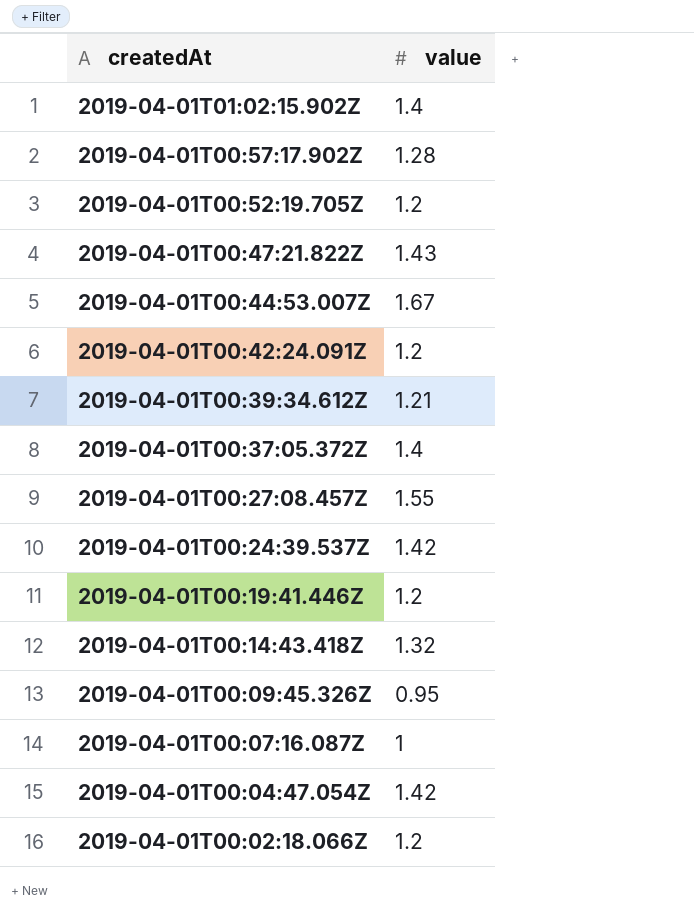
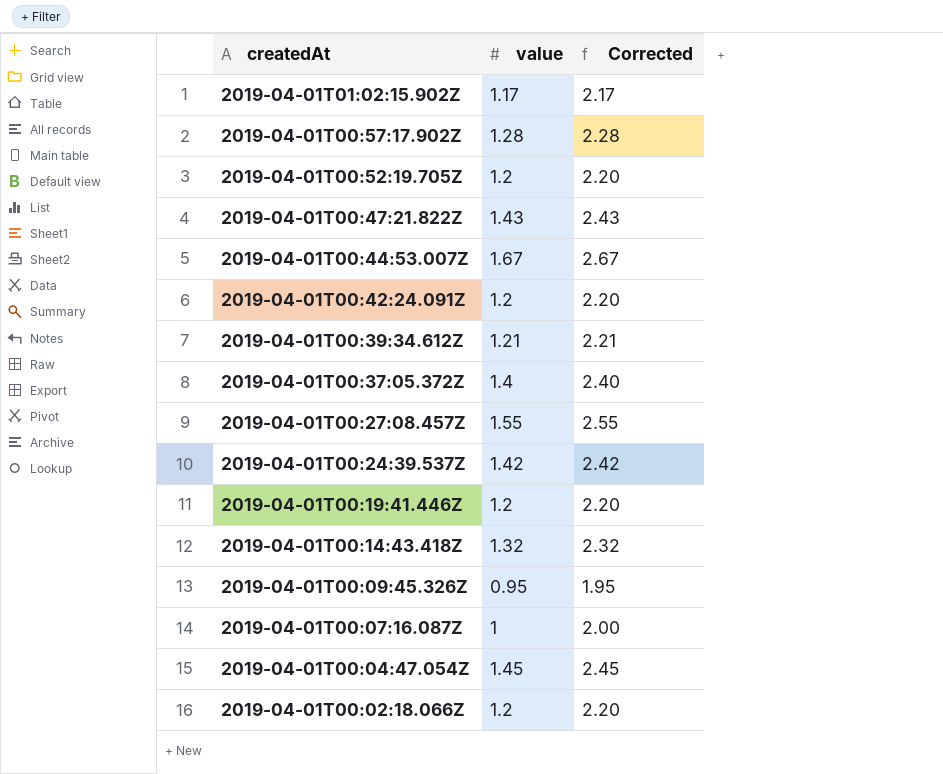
column Corrected | formula: none -> [value] + 1
2019-04-01T01:02:15.902Z | value: 1.4 -> 1.17
2019-04-01T00:04:47.054Z | value: 1.42 -> 1.45

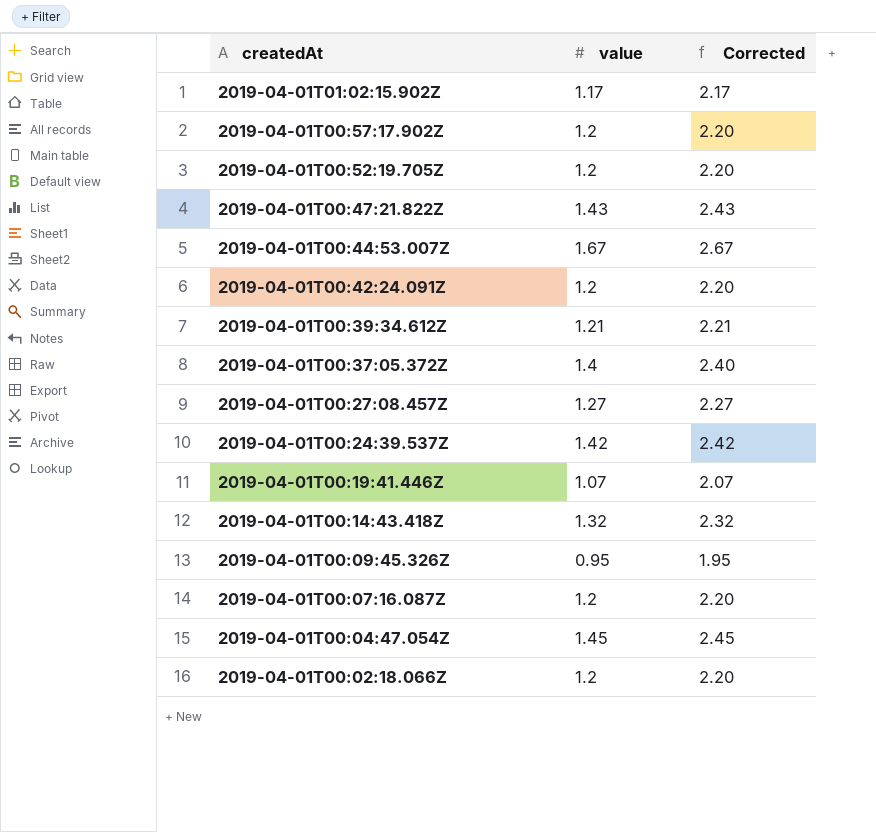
2019-04-01T00:57:17.902Z | value: 1.28 -> 1.2
2019-04-01T00:57:17.902Z | Corrected: 2.28 -> 2.20
2019-04-01T00:27:08.457Z | value: 1.55 -> 1.27
2019-04-01T00:27:08.457Z | Corrected: 2.55 -> 2.27
2019-04-01T00:19:41.446Z | value: 1.2 -> 1.07
2019-04-01T00:19:41.446Z | Corrected: 2.20 -> 2.07
2019-04-01T00:07:16.087Z | value: 1 -> 1.2
2019-04-01T00:07:16.087Z | Corrected: 2.00 -> 2.20

